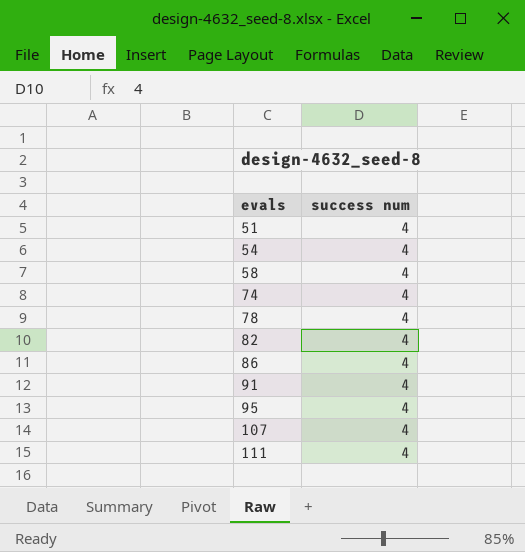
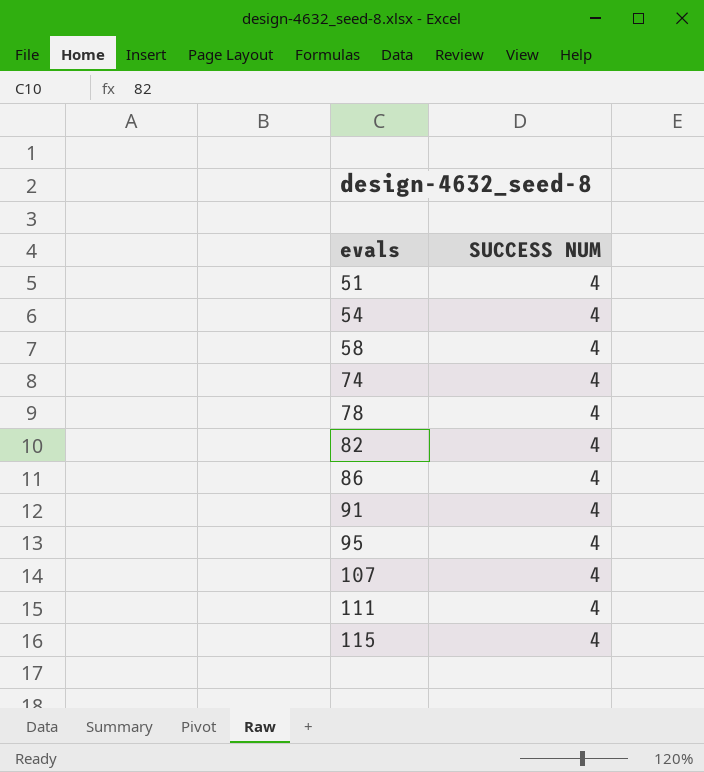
column name: success num -> SUCCESS NUM
row 115: none -> 4

